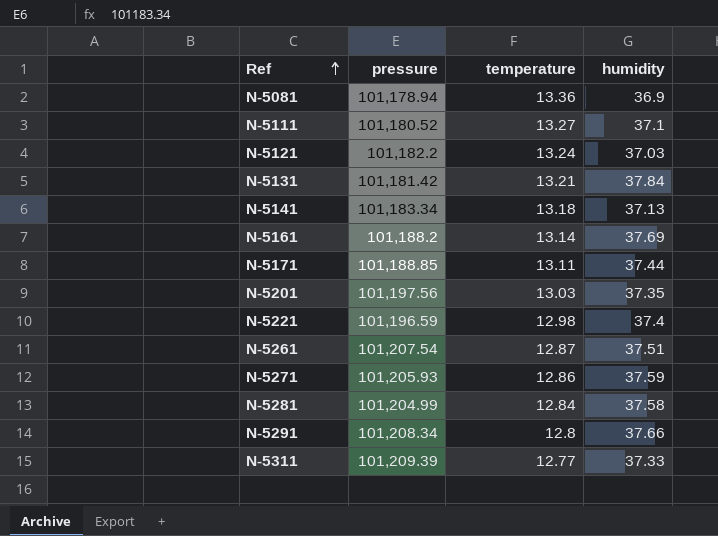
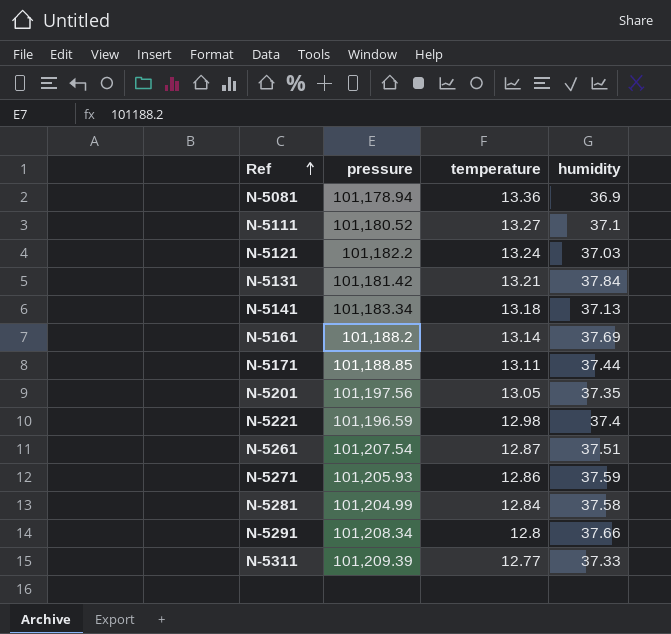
N-5201 | temperature: 13.03 -> 13.05

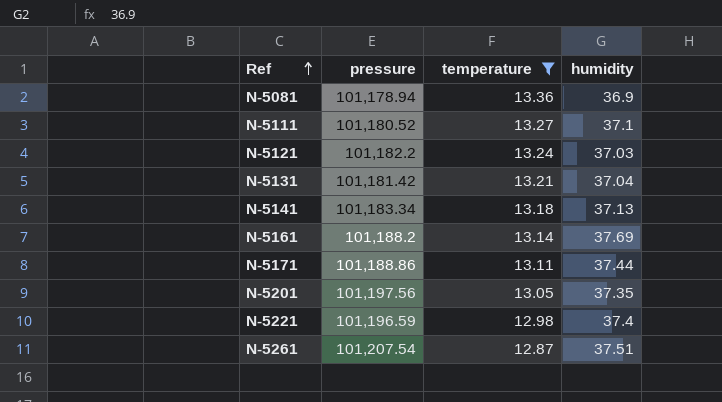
filter: none -> temperature >= 12.87
N-5131 | humidity: 37.84 -> 37.04
N-5171 | pressure: 101,188.85 -> 101,188.86

